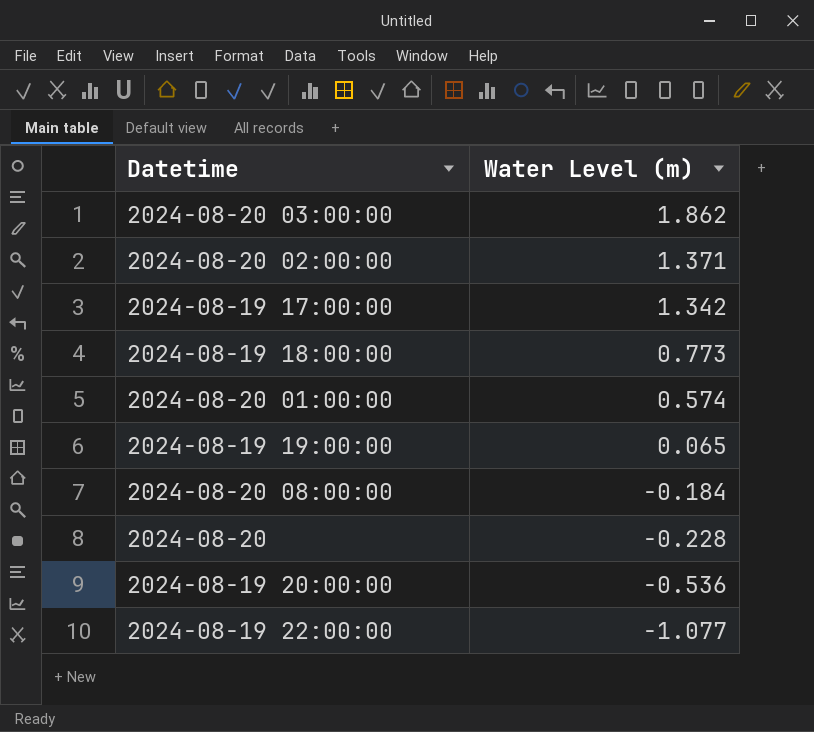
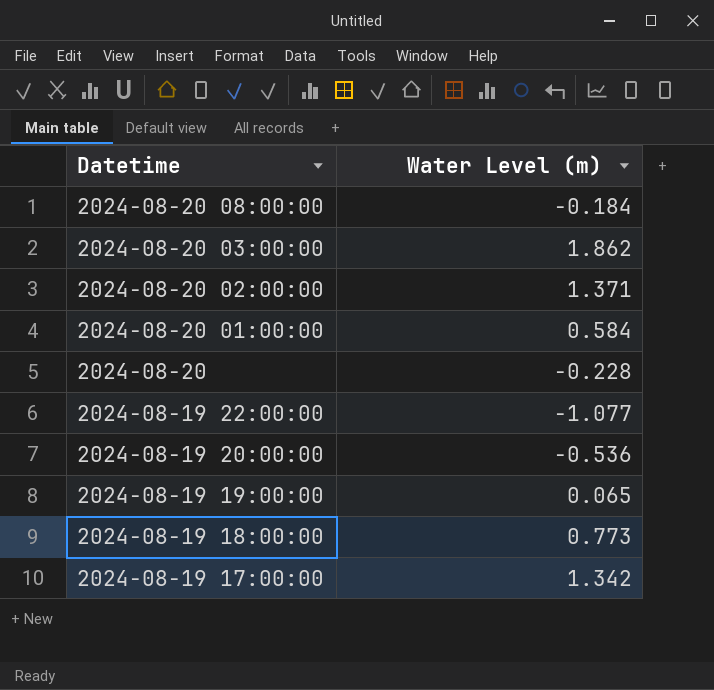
row order: Water Level (m) descending -> Datetime descending
2024-08-20 01:00:00 | Water Level (m): 0.574 -> 0.584

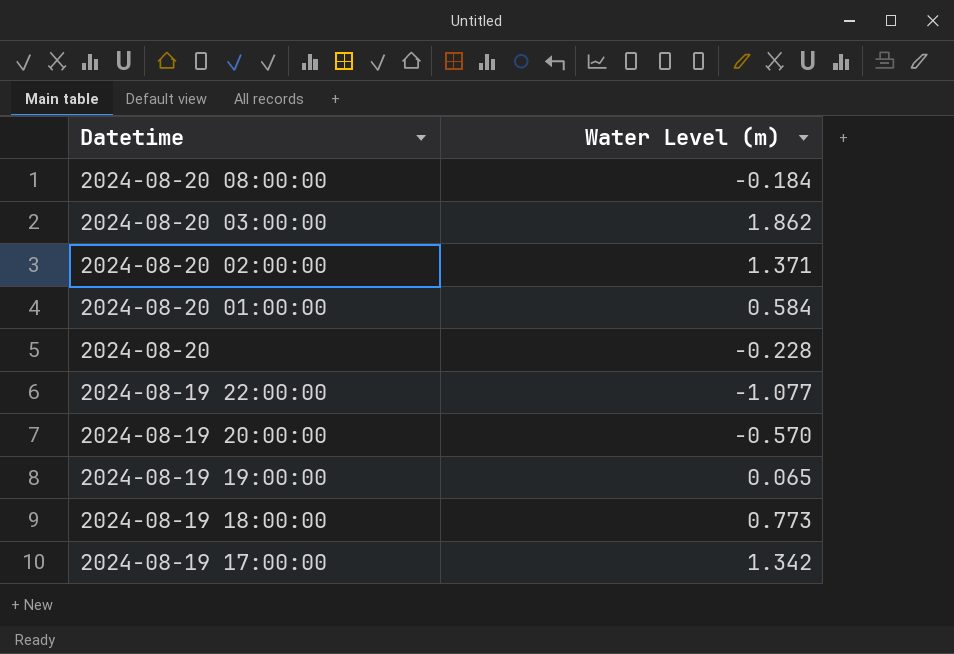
2024-08-19 20:00:00 | Water Level (m): -0.536 -> -0.570

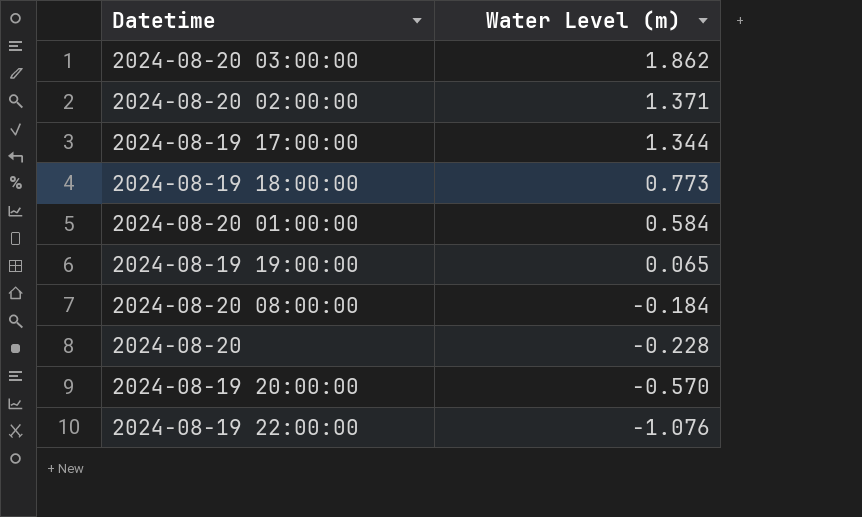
row order: Datetime descending -> Water Level (m) descending
2024-08-19 17:00:00 | Water Level (m): 1.342 -> 1.344
2024-08-19 22:00:00 | Water Level (m): -1.077 -> -1.076

